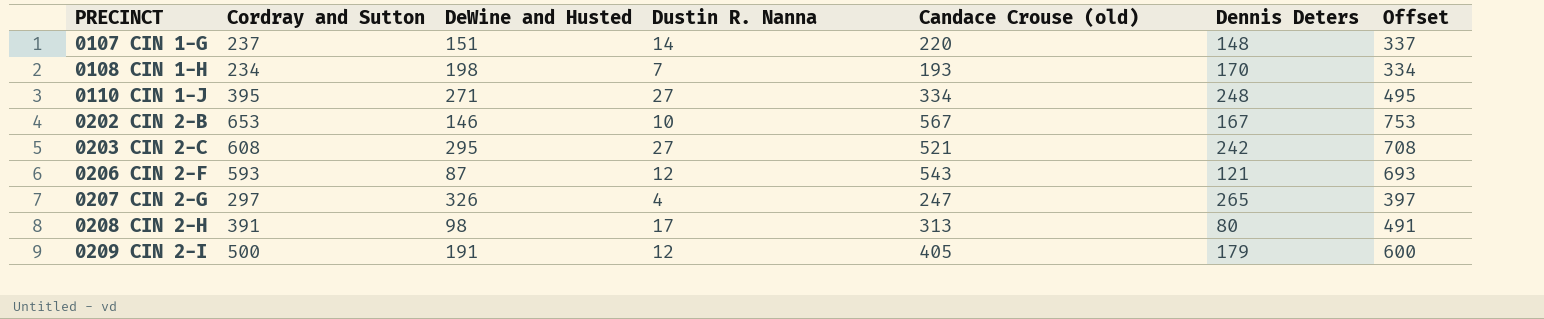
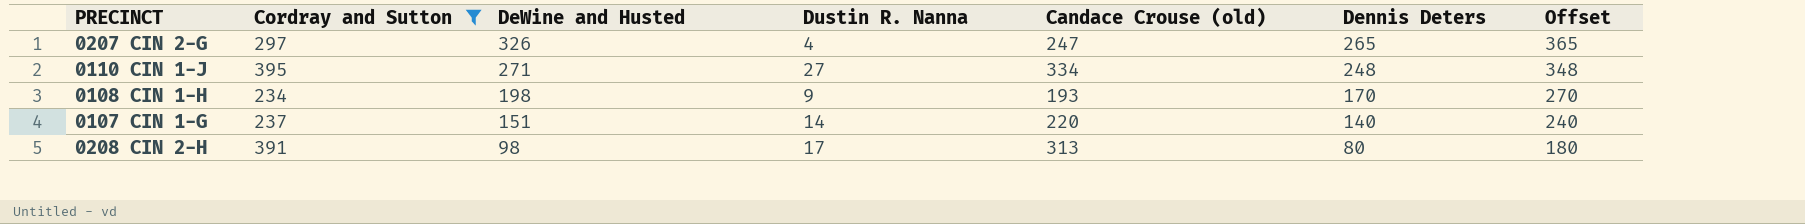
filter: none -> Cordray and Sutton <= 395
row order: PRECINCT ascending -> DeWine and Husted descending
column Offset | formula: [Cordray and Sutton] + 100 -> [Dennis Deters] + 100
0108 CIN 1-H | Dustin R. Nanna: 7 -> 9
0107 CIN 1-G | Dennis Deters: 148 -> 140

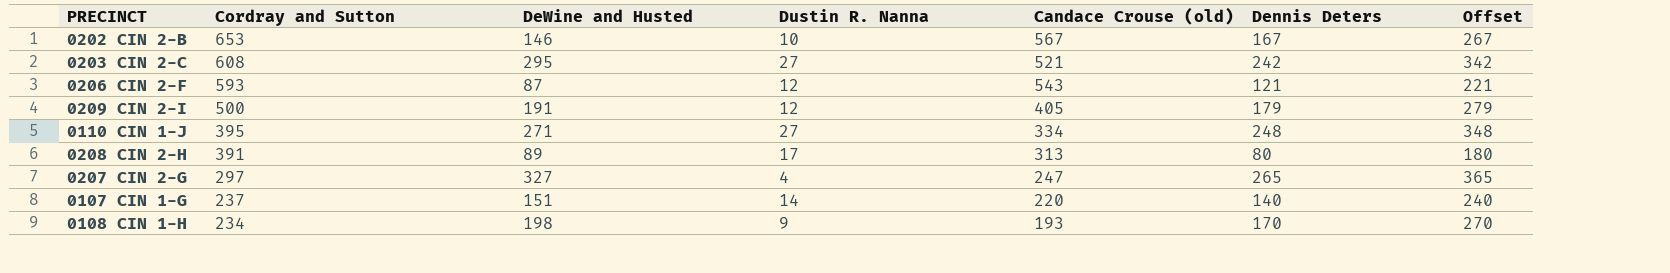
filter: Cordray and Sutton <= 395 -> none
row order: DeWine and Husted descending -> Cordray and Sutton descending
0208 CIN 2-H | DeWine and Husted: 98 -> 89
0207 CIN 2-G | DeWine and Husted: 326 -> 327

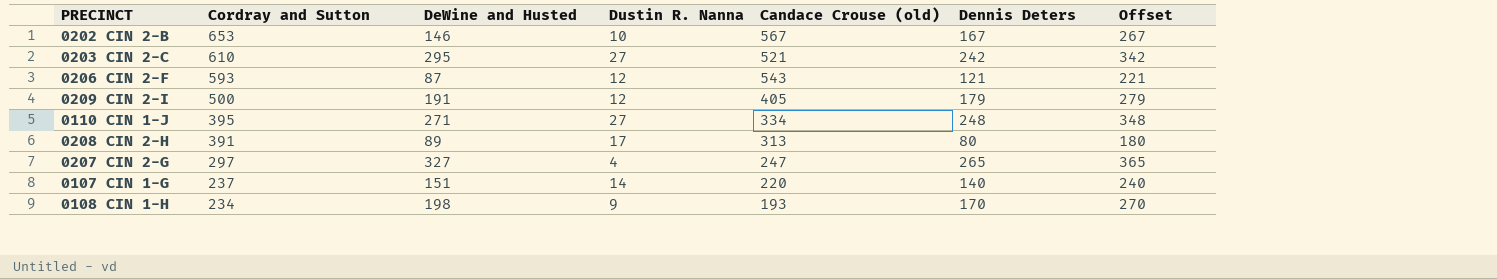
0203 CIN 2-C | Cordray and Sutton: 608 -> 610

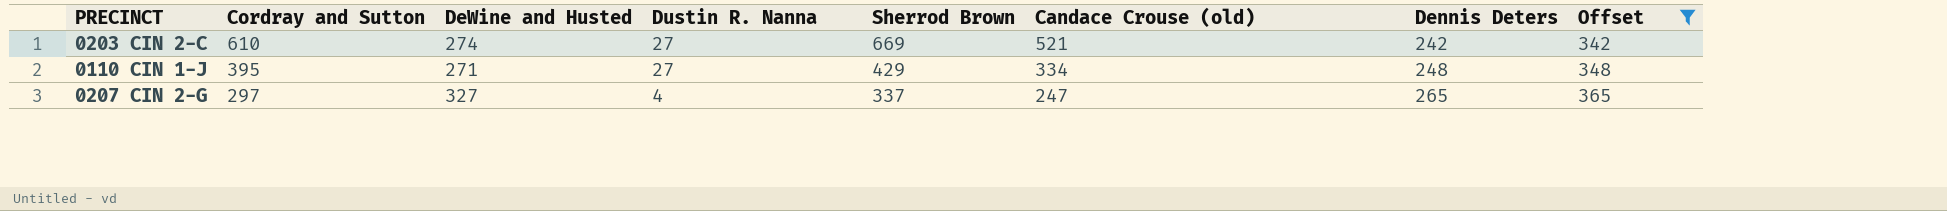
filter: none -> Offset >= 342
column Sherrod Brown | position: none -> 5
0203 CIN 2-C | DeWine and Husted: 295 -> 274

